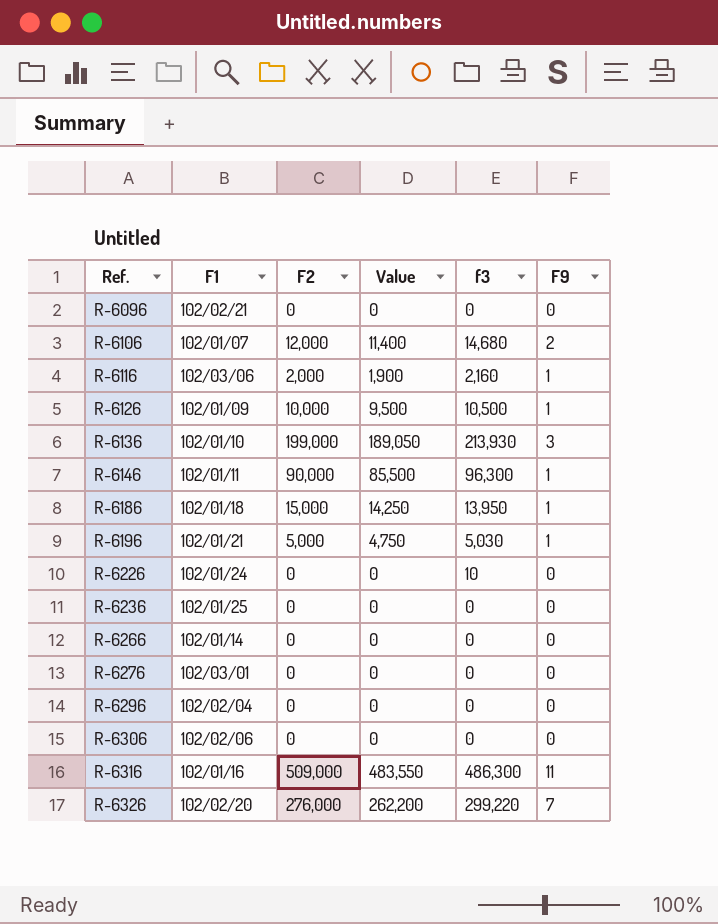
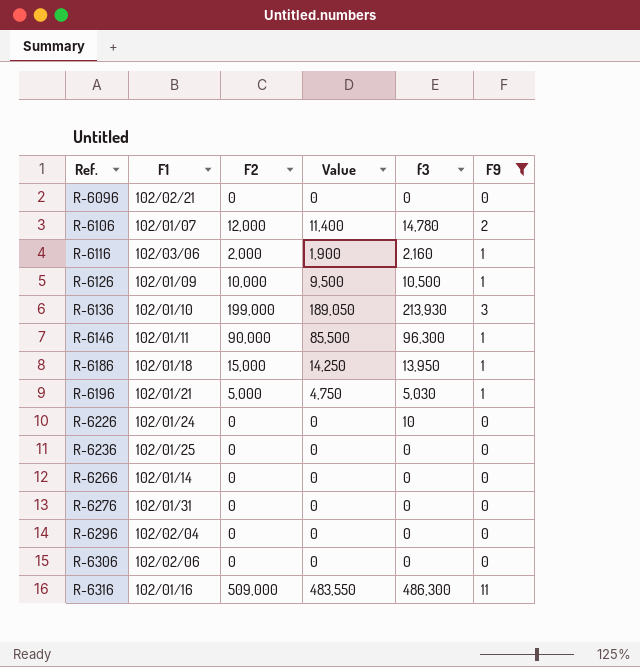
filter: none -> F9 != 7
R-6106 | f3: 14,680 -> 14,780
R-6276 | F1: 102/03/01 -> 102/01/31

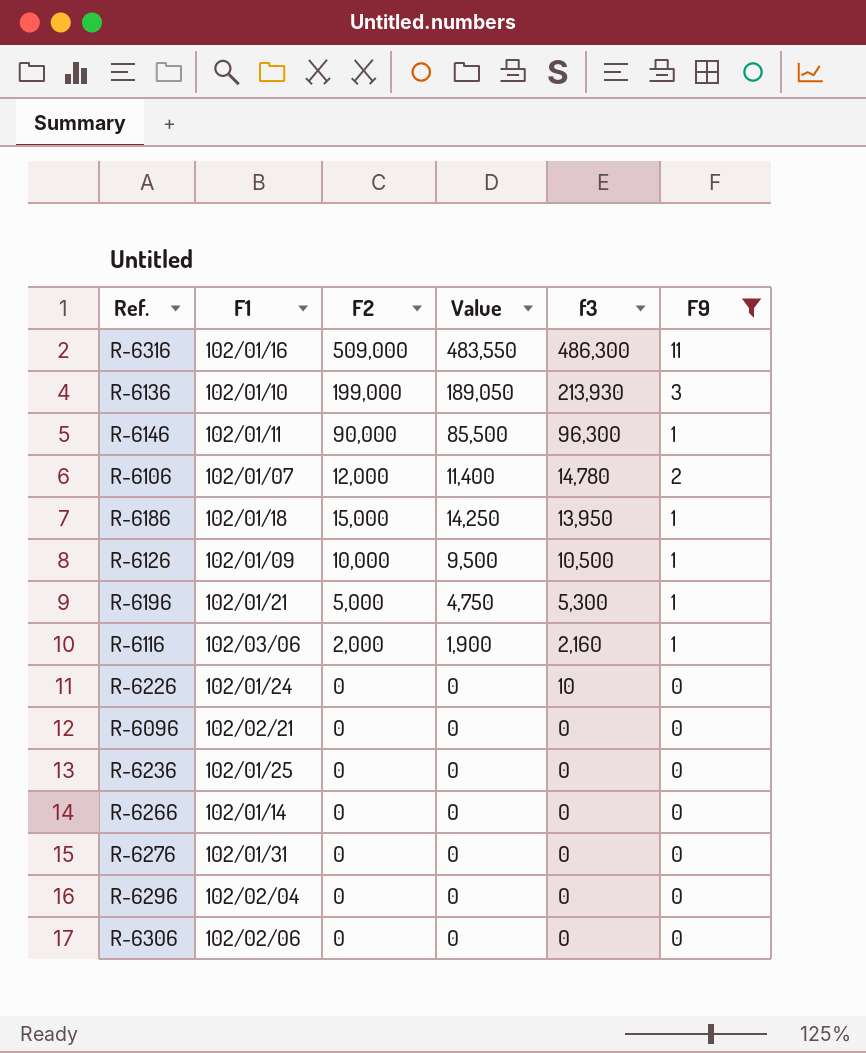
row order: Ref. ascending -> f3 descending
R-6196 | f3: 5,030 -> 5,300

